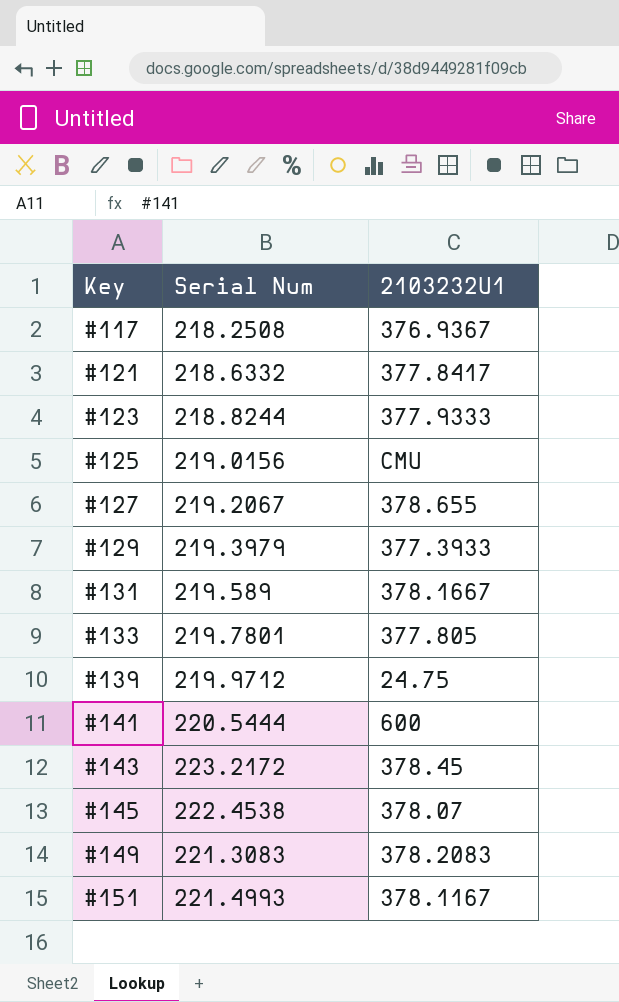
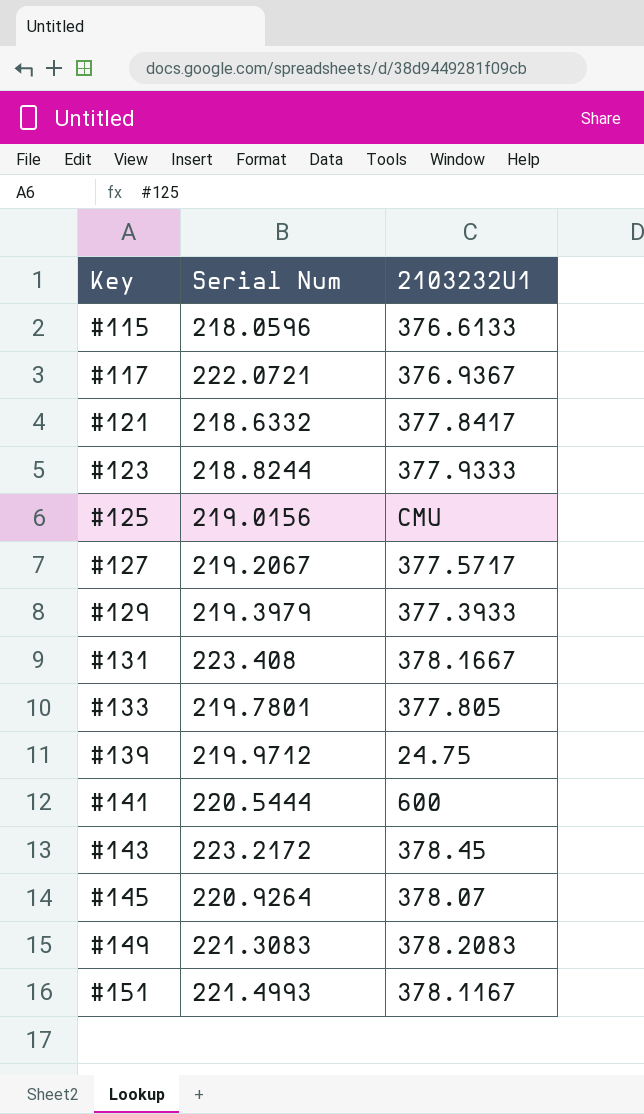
row #115: none -> 218.0596 | 376.6133
#117 | Serial Num: 218.2508 -> 222.0721
#127 | 2103232U1: 378.655 -> 377.5717
#131 | Serial Num: 219.589 -> 223.408
#145 | Serial Num: 222.4538 -> 220.9264

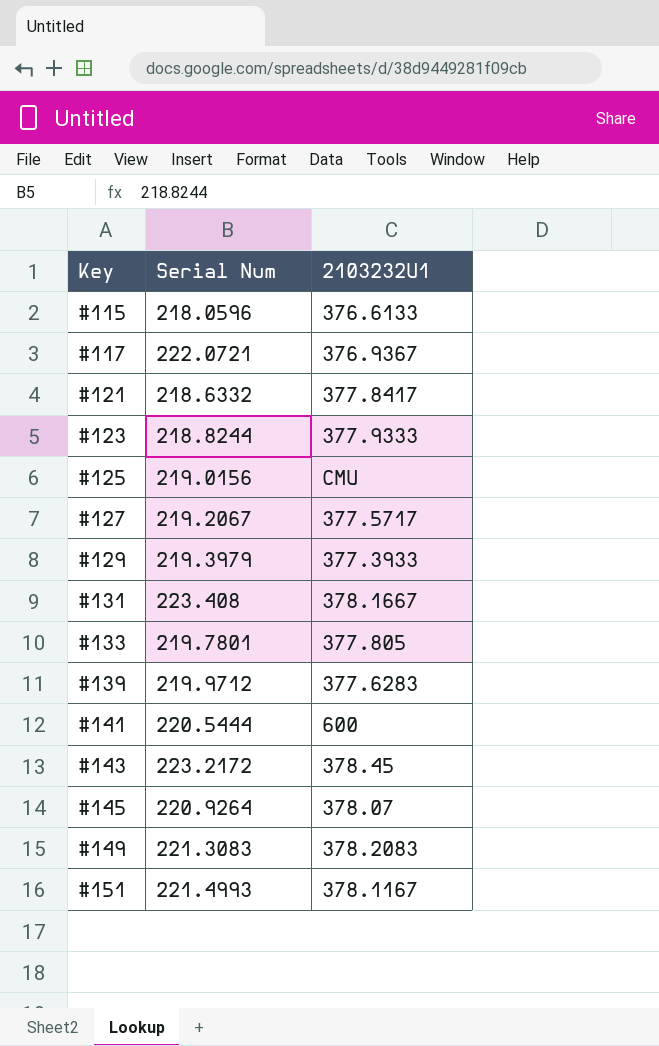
#139 | 2103232U1: 24.75 -> 377.6283

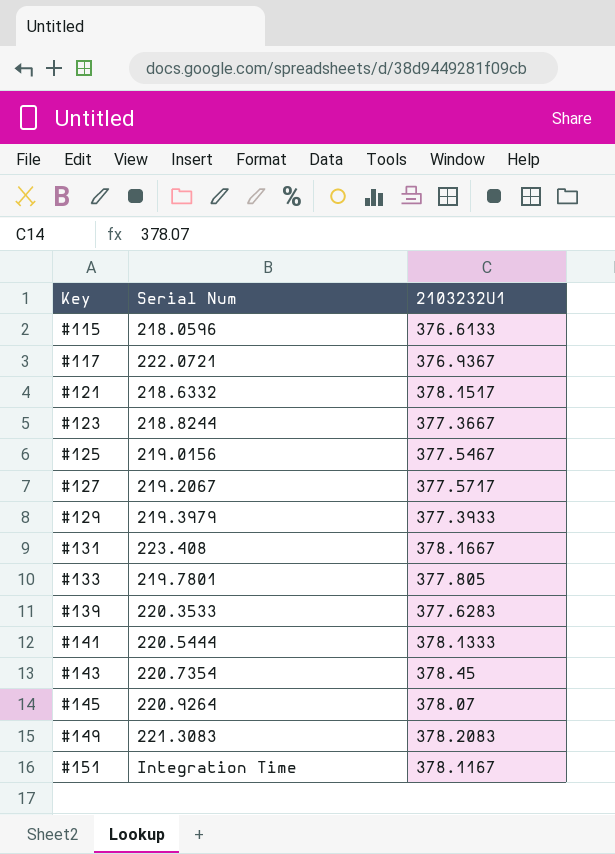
#121 | 2103232U1: 377.8417 -> 378.1517
#123 | 2103232U1: 377.9333 -> 377.3667
#125 | 2103232U1: CMU -> 377.5467
#139 | Serial Num: 219.9712 -> 220.3533
#141 | 2103232U1: 600 -> 378.1333
#143 | Serial Num: 223.2172 -> 220.7354
#151 | Serial Num: 221.4993 -> Integration Time

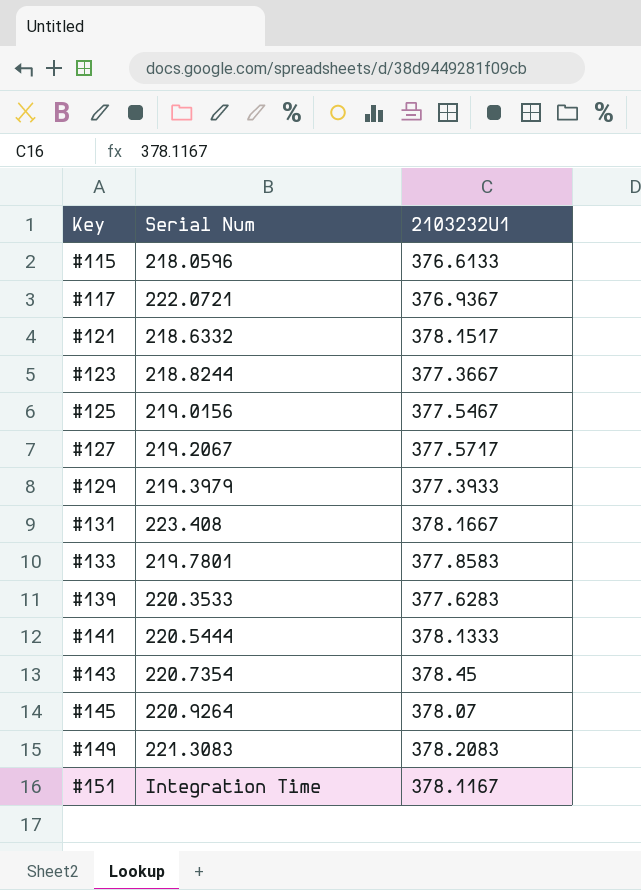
#133 | 2103232U1: 377.805 -> 377.8583

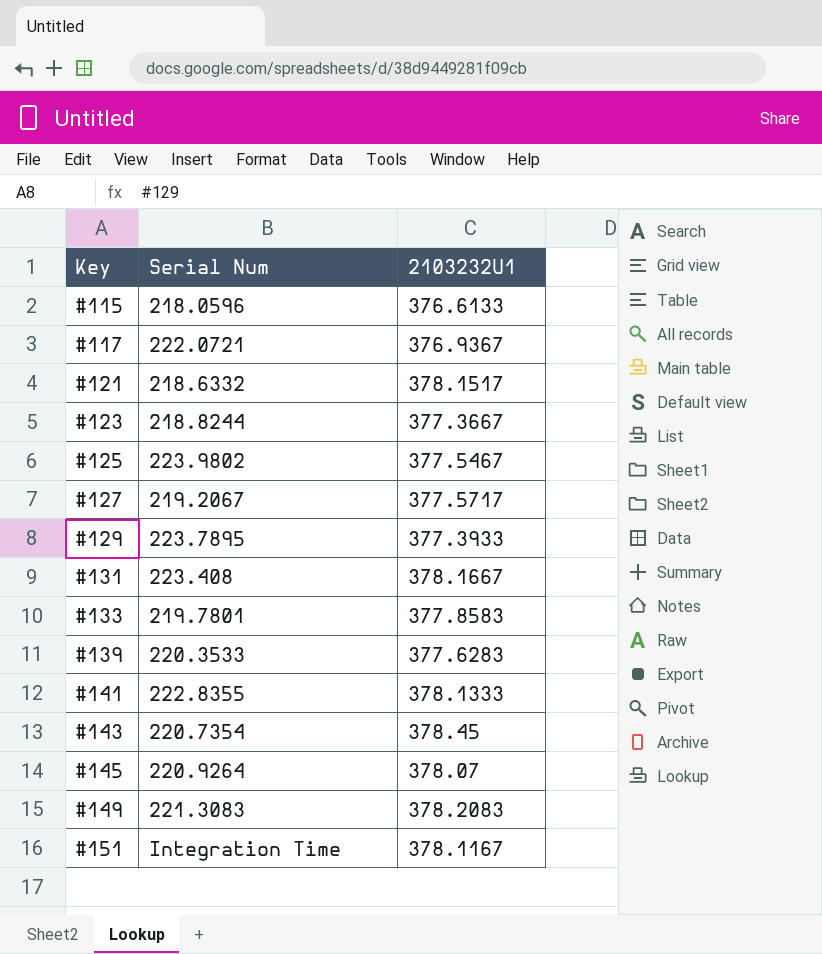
#125 | Serial Num: 219.0156 -> 223.9802
#129 | Serial Num: 219.3979 -> 223.7895
#141 | Serial Num: 220.5444 -> 222.8355

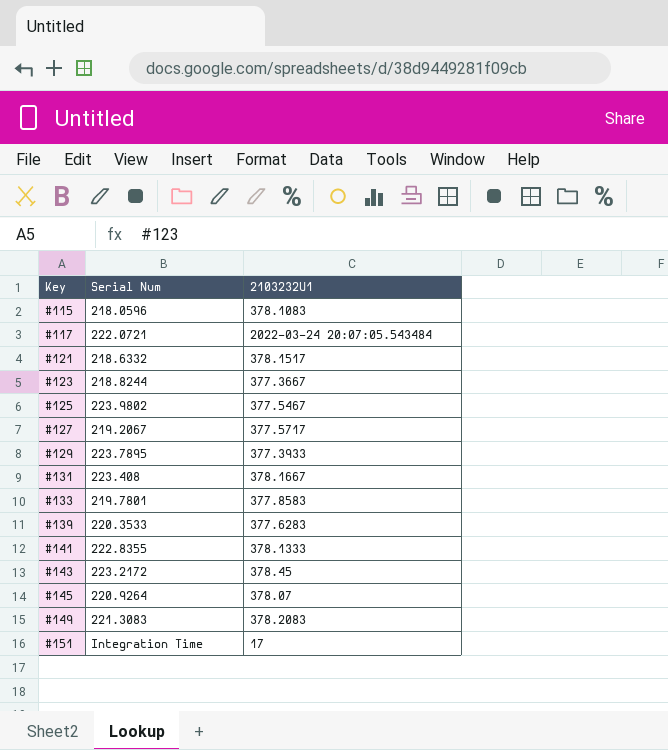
#115 | 2103232U1: 376.6133 -> 378.1083
#117 | 2103232U1: 376.9367 -> 2022-03-24 20:07:05.543484
#143 | Serial Num: 220.7354 -> 223.2172
#151 | 2103232U1: 378.1167 -> 17

